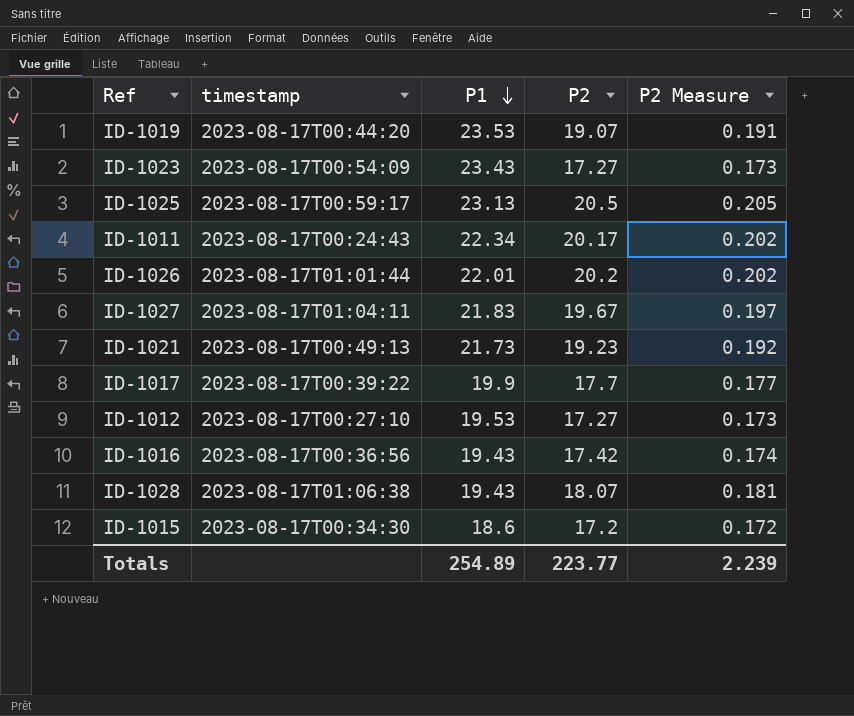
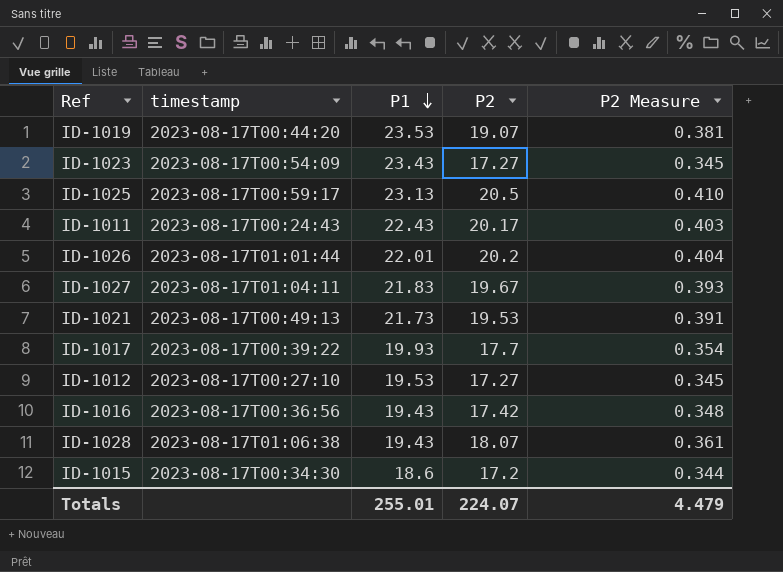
column P2 Measure | formula: [P2] * 0.01 -> [P2] * 0.02
ID-1011 | P1: 22.34 -> 22.43
ID-1021 | P2: 19.23 -> 19.53
ID-1017 | P1: 19.9 -> 19.93
Totals | P1: 254.89 -> 255.01
Totals | P2: 223.77 -> 224.07
Totals | P2 Measure: 2.239 -> 4.479

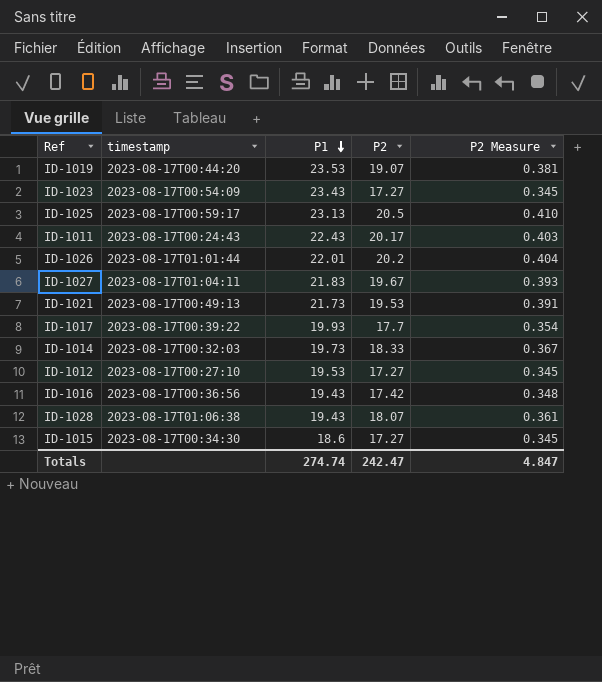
row ID-1014: none -> 2023-08-17T00:32:03 | 19.73 | 18.33 | 0.367
ID-1015 | P2: 17.2 -> 17.27
ID-1015 | P2 Measure: 0.344 -> 0.345
Totals | P1: 255.01 -> 274.74
Totals | P2: 224.07 -> 242.47
Totals | P2 Measure: 4.479 -> 4.847

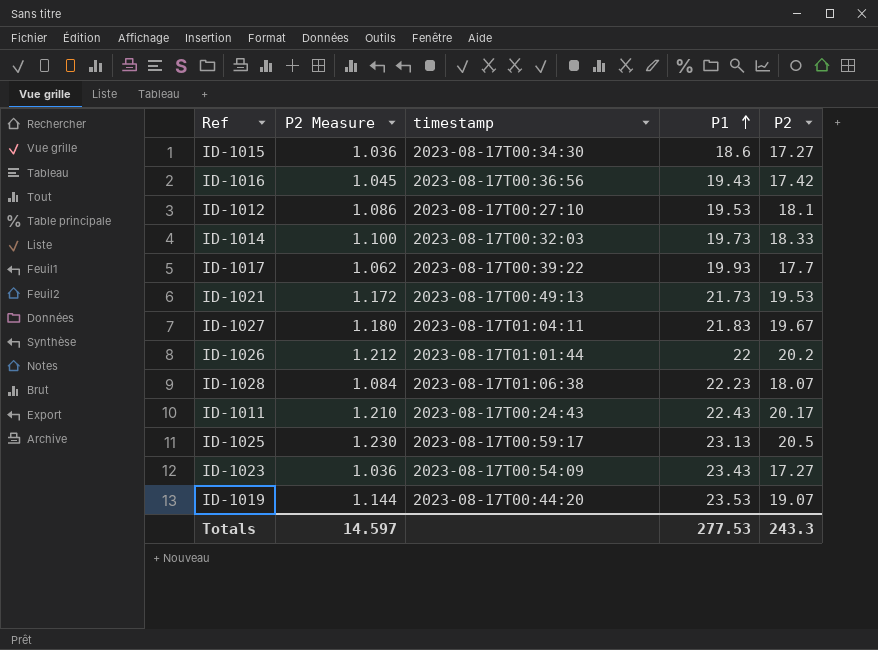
row order: P1 descending -> P1 ascending
column P2 Measure | formula: [P2] * 0.02 -> [P2] * 0.06
column P2 Measure | position: 5 -> 2
ID-1012 | P2: 17.27 -> 18.1
ID-1026 | P1: 22.01 -> 22
ID-1028 | P1: 19.43 -> 22.23
Totals | P2 Measure: 4.847 -> 14.597
Totals | P1: 274.74 -> 277.53
Totals | P2: 242.47 -> 243.3

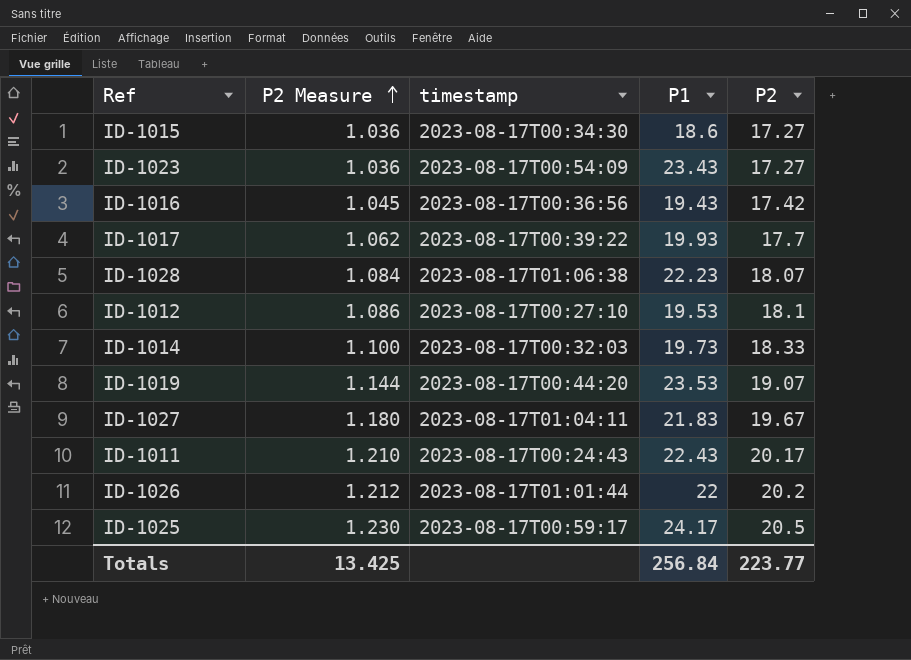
row order: P1 ascending -> P2 Measure ascending
row ID-1021: 1.172 | 2023-08-17T00:49:13 | 21.73 | 19.53 -> none
ID-1025 | P1: 23.13 -> 24.17
Totals | P2 Measure: 14.597 -> 13.425
Totals | P1: 277.53 -> 256.84
Totals | P2: 243.3 -> 223.77

